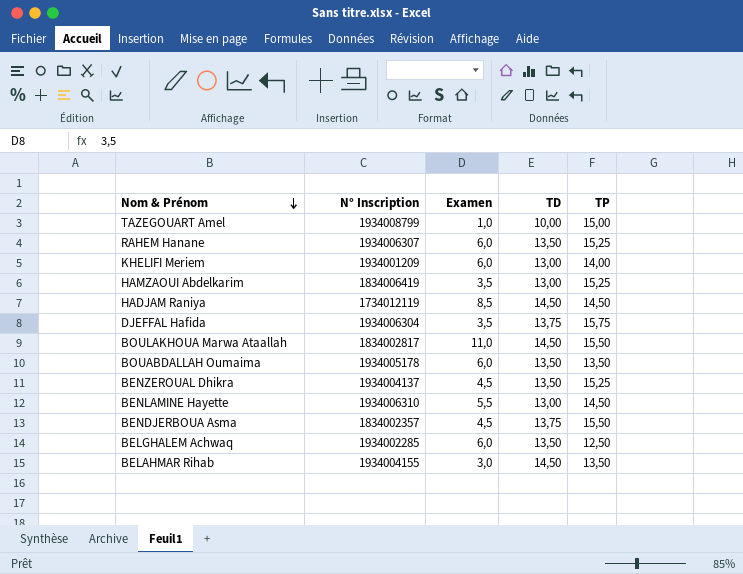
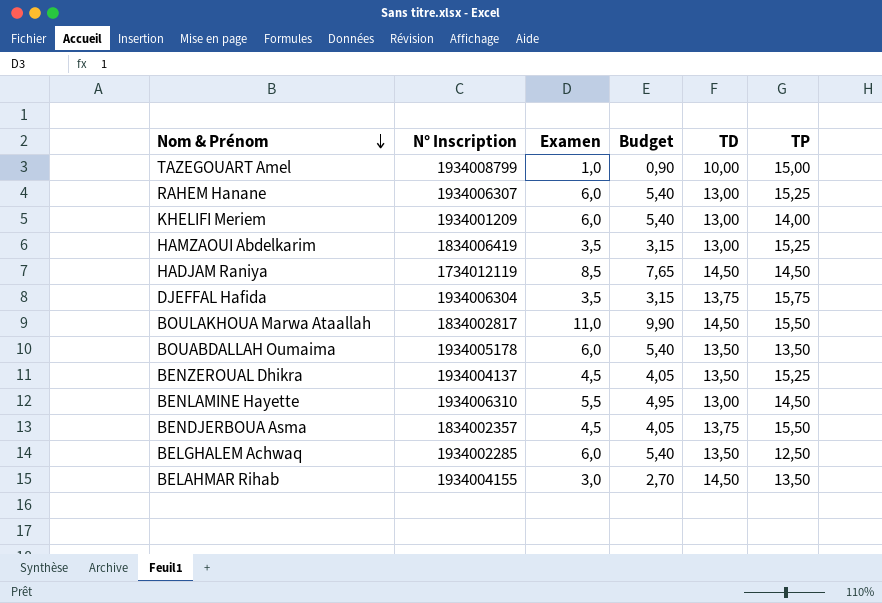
column Budget | formula: none -> [Examen] * 0,9
RAHEM Hanane | TD: 13,50 -> 13,00

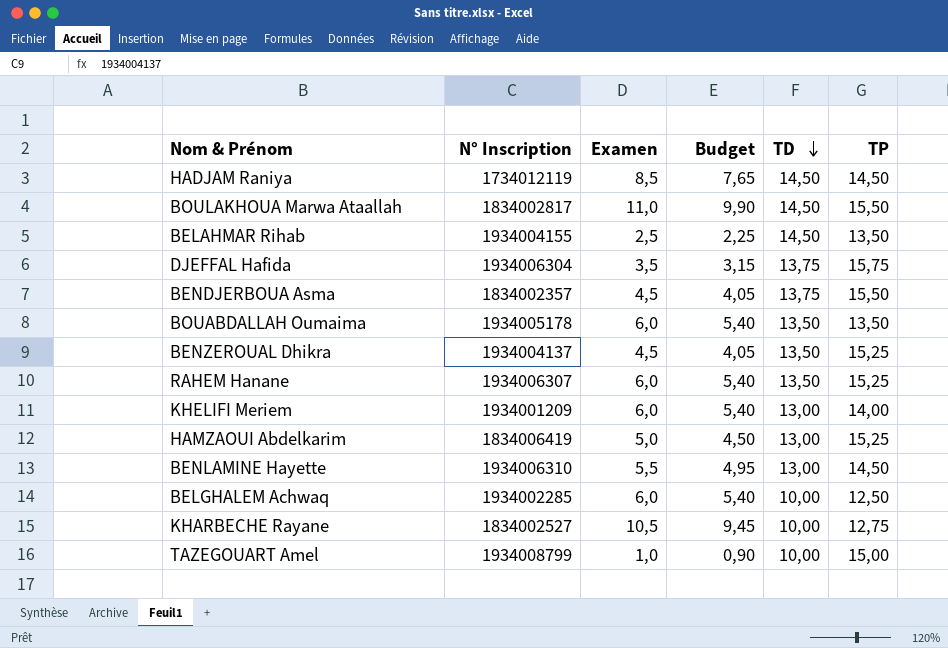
row order: Nom & Prénom descending -> TD descending
BELAHMAR Rihab | Examen: 3,0 -> 2,5
BELAHMAR Rihab | Budget: 2,70 -> 2,25
RAHEM Hanane | TD: 13,00 -> 13,50
HAMZAOUI Abdelkarim | Examen: 3,5 -> 5,0
HAMZAOUI Abdelkarim | Budget: 3,15 -> 4,50
BELGHALEM Achwaq | TD: 13,50 -> 10,00
row KHARBECHE Rayane: none -> 1834002527 | 10,5 | 9,45 | 10,00 | 12,75

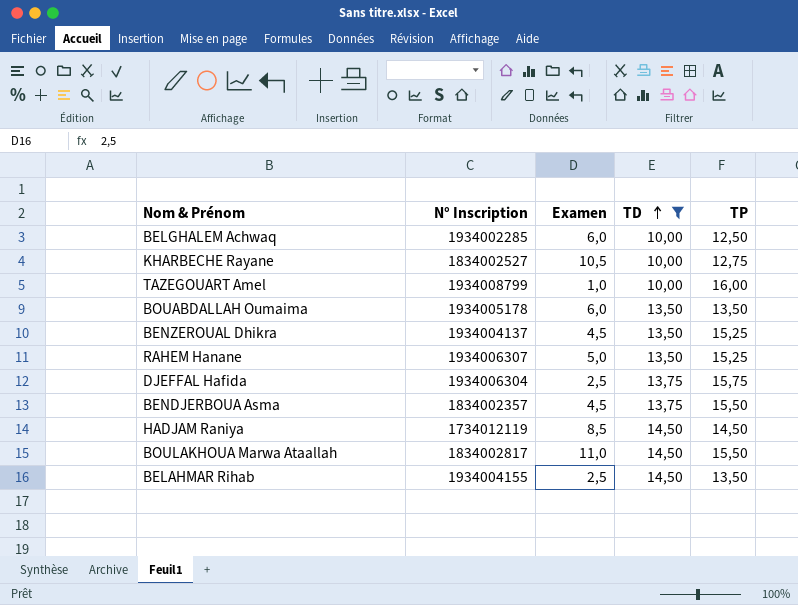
filter: none -> TD != 13,00
row order: TD descending -> TD ascending
column Budget | formula: [Examen] * 0,9 -> none
TAZEGOUART Amel | TP: 15,00 -> 16,00
RAHEM Hanane | Examen: 6,0 -> 5,0
DJEFFAL Hafida | Examen: 3,5 -> 2,5

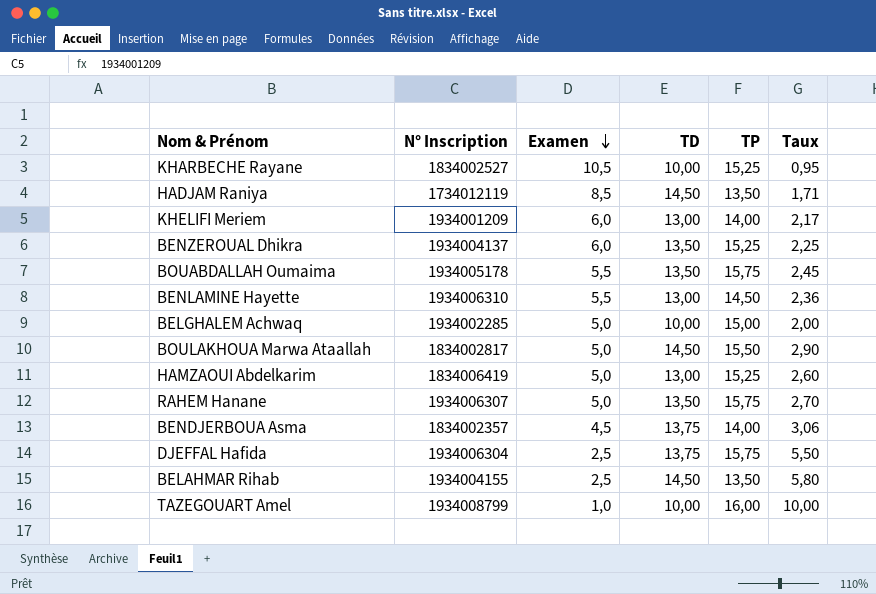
filter: TD != 13,00 -> none
row order: TD ascending -> Examen descending
column Taux | formula: none -> [TD] / [Examen]
KHARBECHE Rayane | TP: 12,75 -> 15,25
HADJAM Raniya | TP: 14,50 -> 13,50
BENZEROUAL Dhikra | Examen: 4,5 -> 6,0
BOUABDALLAH Oumaima | Examen: 6,0 -> 5,5
BOUABDALLAH Oumaima | TP: 13,50 -> 15,75
BELGHALEM Achwaq | Examen: 6,0 -> 5,0
BELGHALEM Achwaq | TP: 12,50 -> 15,00
BOULAKHOUA Marwa Ataallah | Examen: 11,0 -> 5,0
RAHEM Hanane | TP: 15,25 -> 15,75
BENDJERBOUA Asma | TP: 15,50 -> 14,00

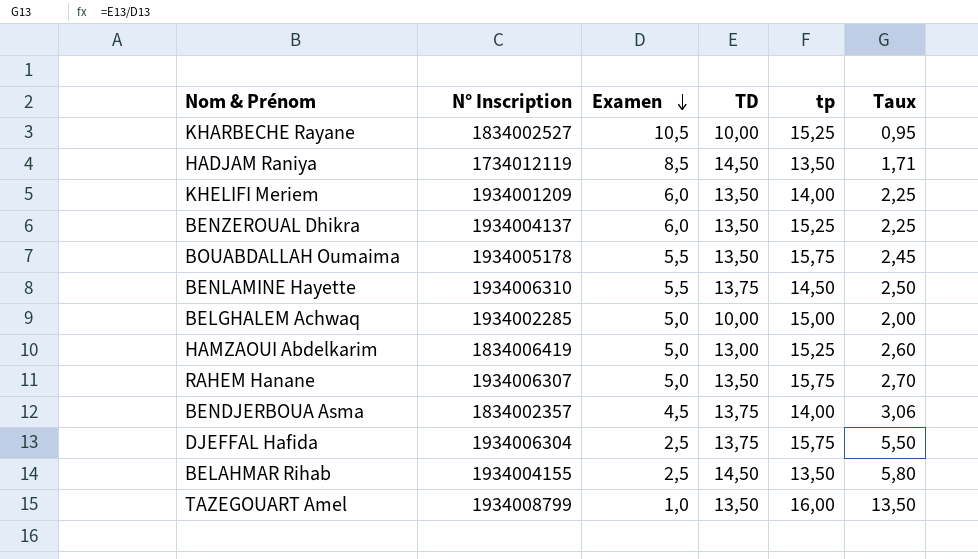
column name: TP -> tp
row BOULAKHOUA Marwa Ataallah: 1834002817 | 5,0 | 14,50 | 15,50 | 2,90 -> none
KHELIFI Meriem | TD: 13,00 -> 13,50
KHELIFI Meriem | Taux: 2,17 -> 2,25
BENLAMINE Hayette | TD: 13,00 -> 13,75
BENLAMINE Hayette | Taux: 2,36 -> 2,50
TAZEGOUART Amel | TD: 10,00 -> 13,50
TAZEGOUART Amel | Taux: 10,00 -> 13,50

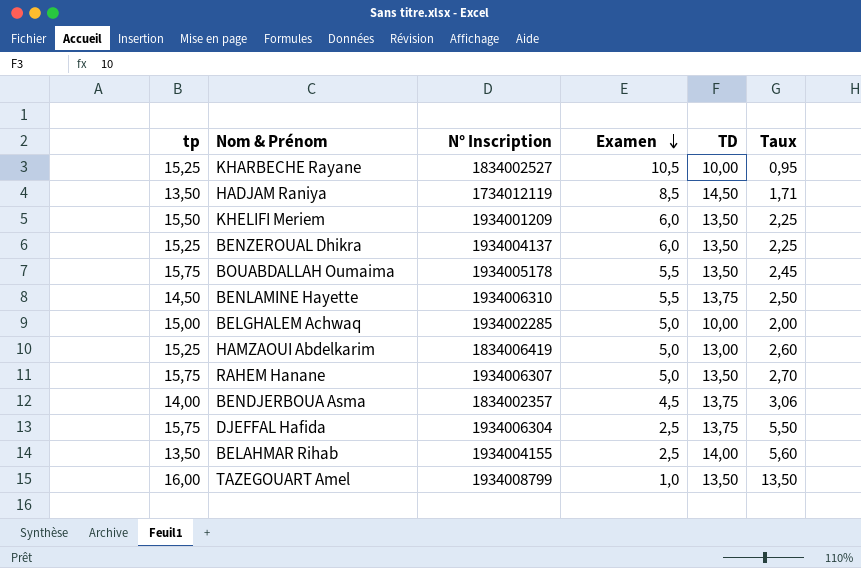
column tp | position: 5 -> 1
KHELIFI Meriem | tp: 14,00 -> 15,50
BELAHMAR Rihab | TD: 14,50 -> 14,00
BELAHMAR Rihab | Taux: 5,80 -> 5,60

